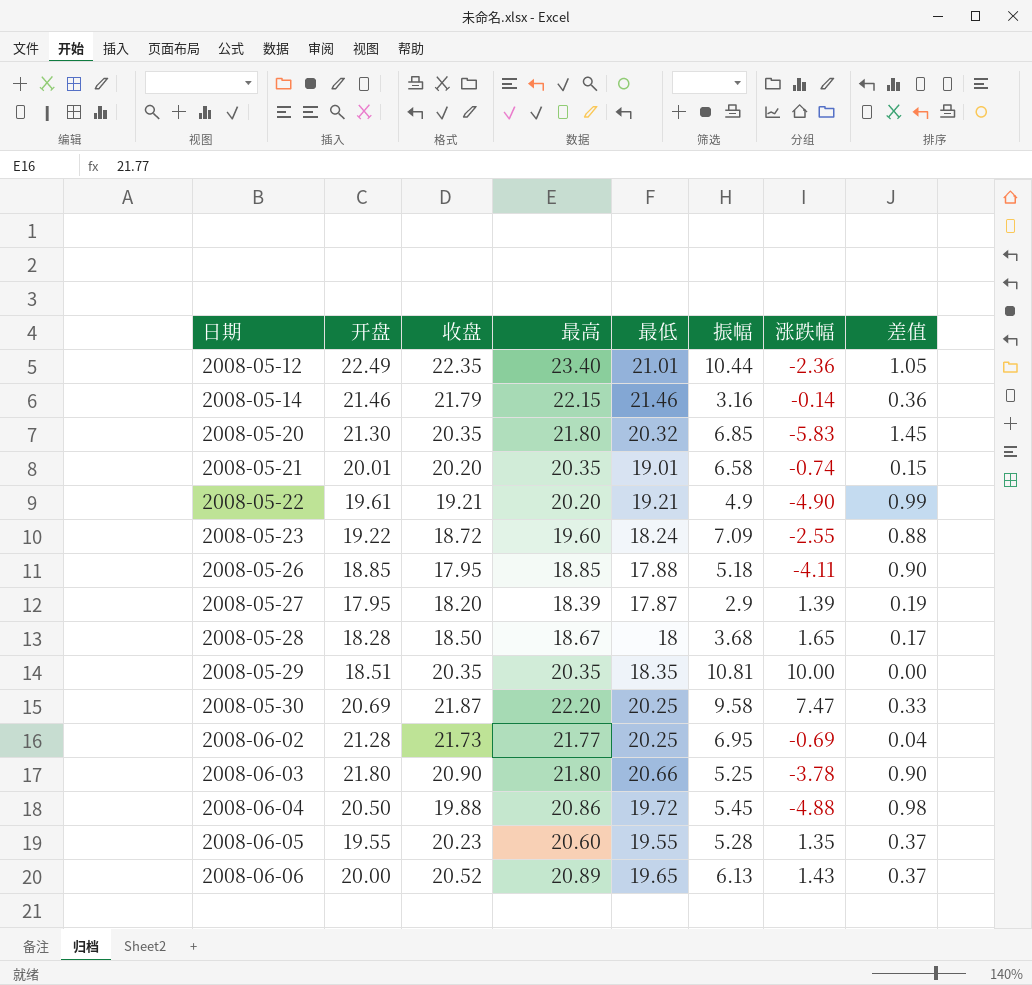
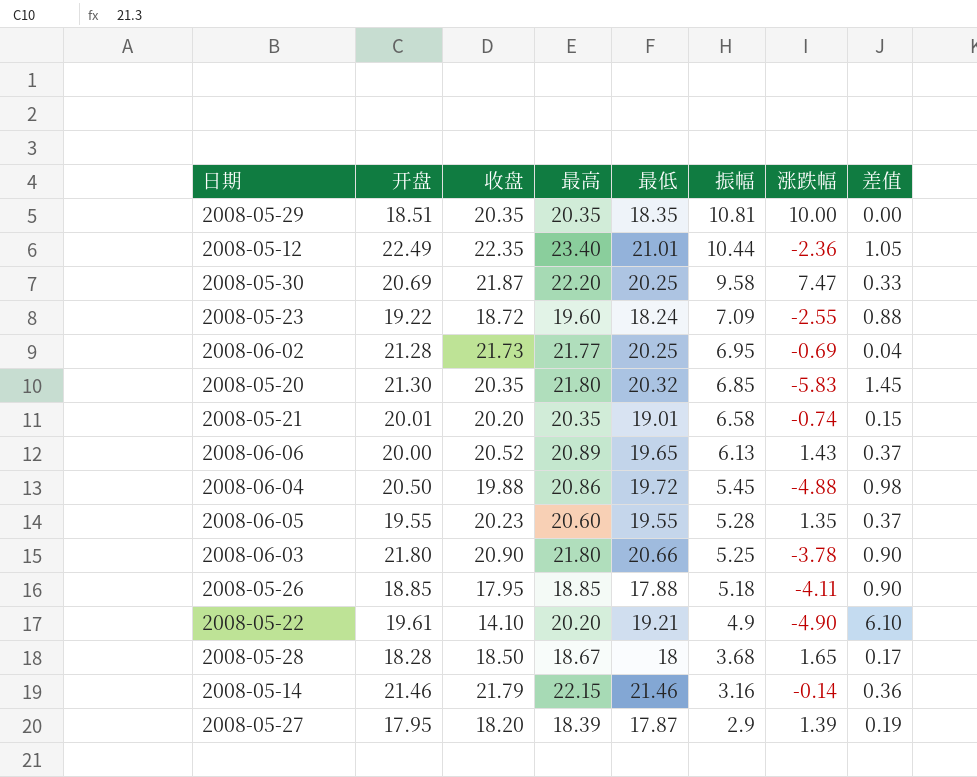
row order: 日期 ascending -> 振幅 descending
2008-05-22 | 收盘: 19.21 -> 14.10
2008-05-22 | 差值: 0.99 -> 6.10

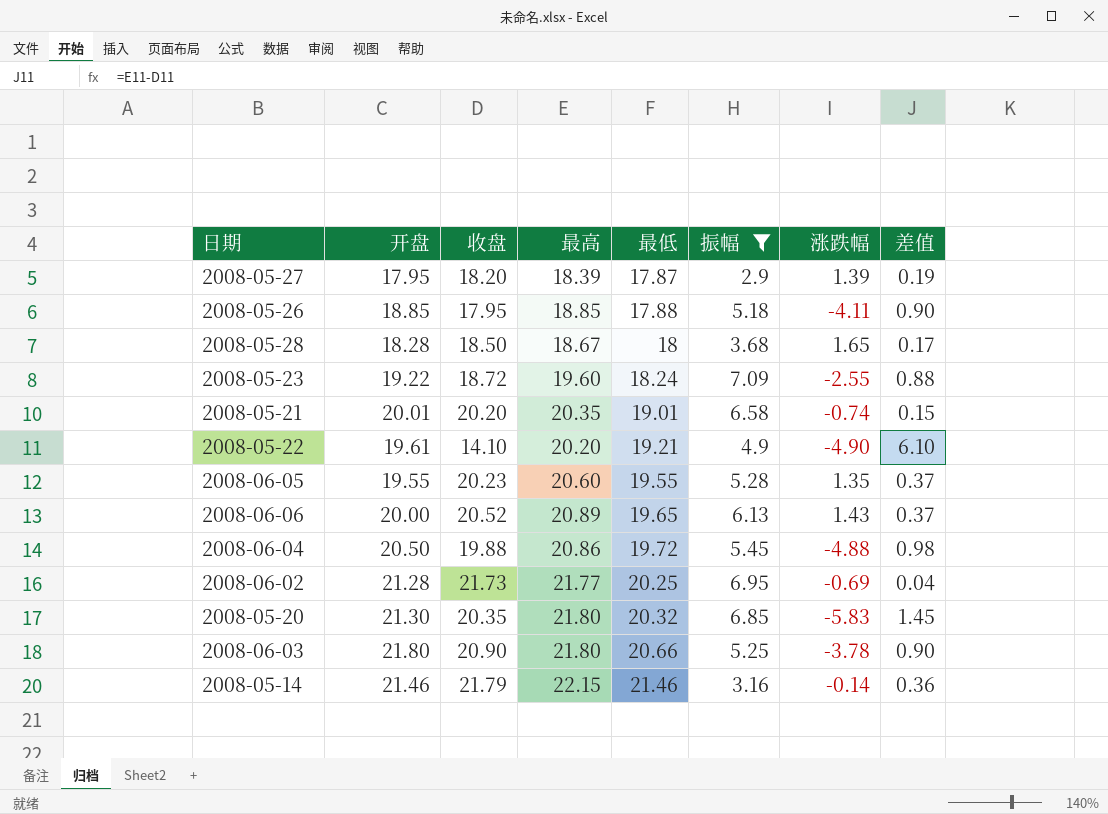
filter: none -> 振幅 <= 7.09
row order: 振幅 descending -> 最低 ascending

